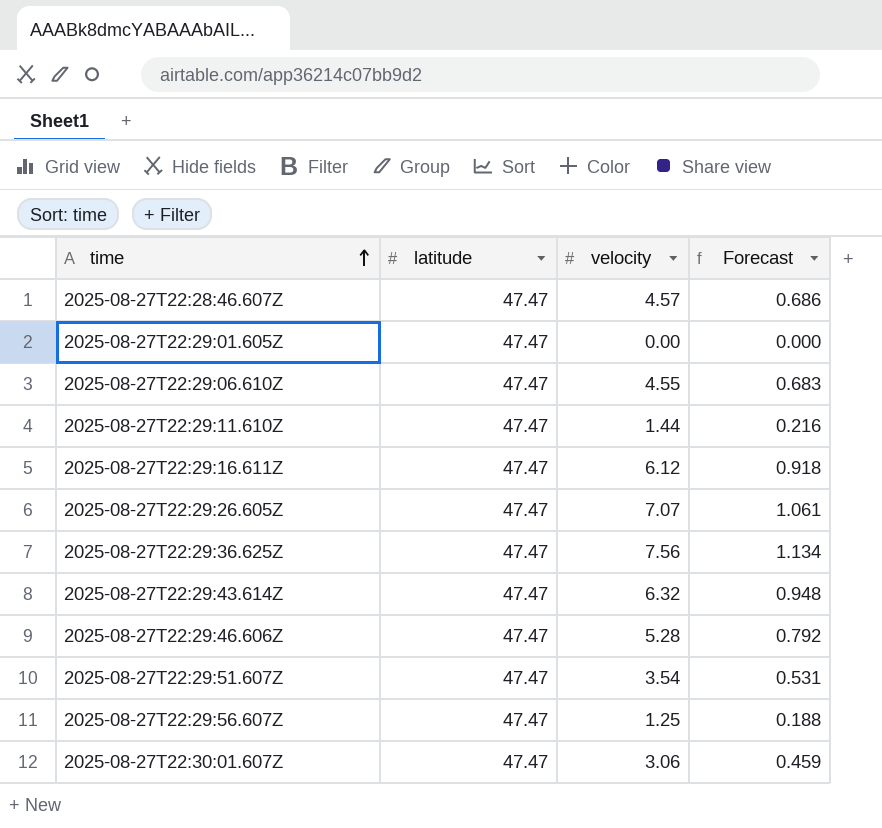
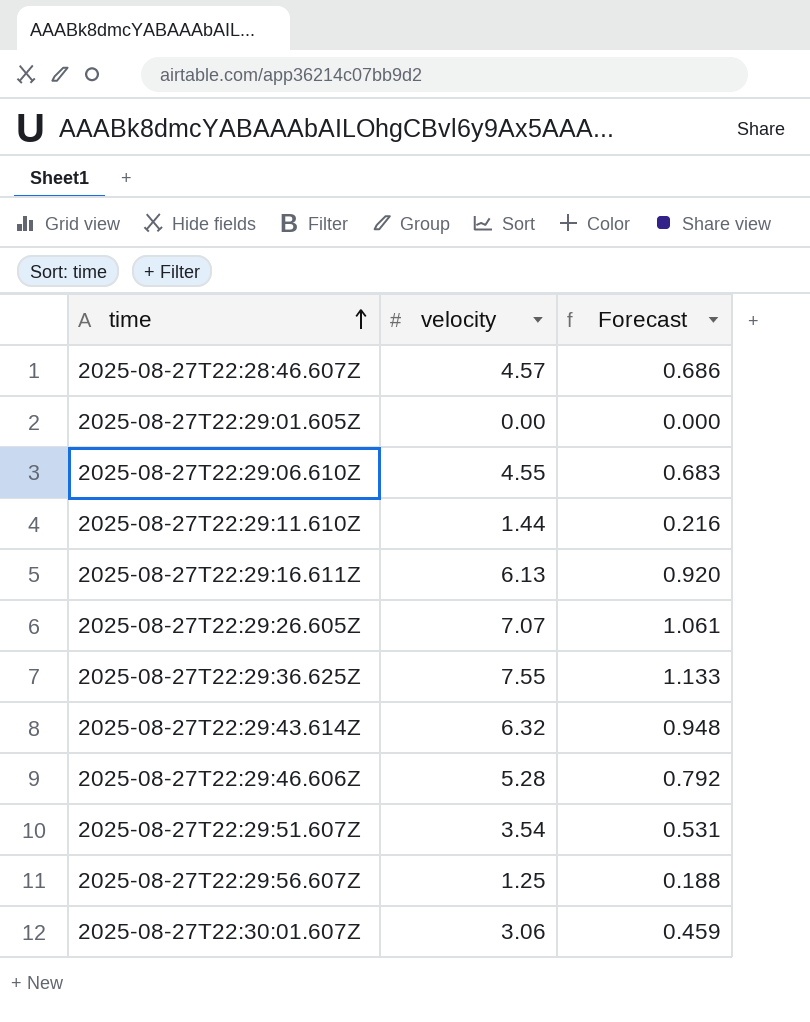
column latitude | position: 2 -> none
2025-08-27T22:29:16.611Z | velocity: 6.12 -> 6.13
2025-08-27T22:29:16.611Z | Forecast: 0.918 -> 0.920
2025-08-27T22:29:36.625Z | velocity: 7.56 -> 7.55
2025-08-27T22:29:36.625Z | Forecast: 1.134 -> 1.133

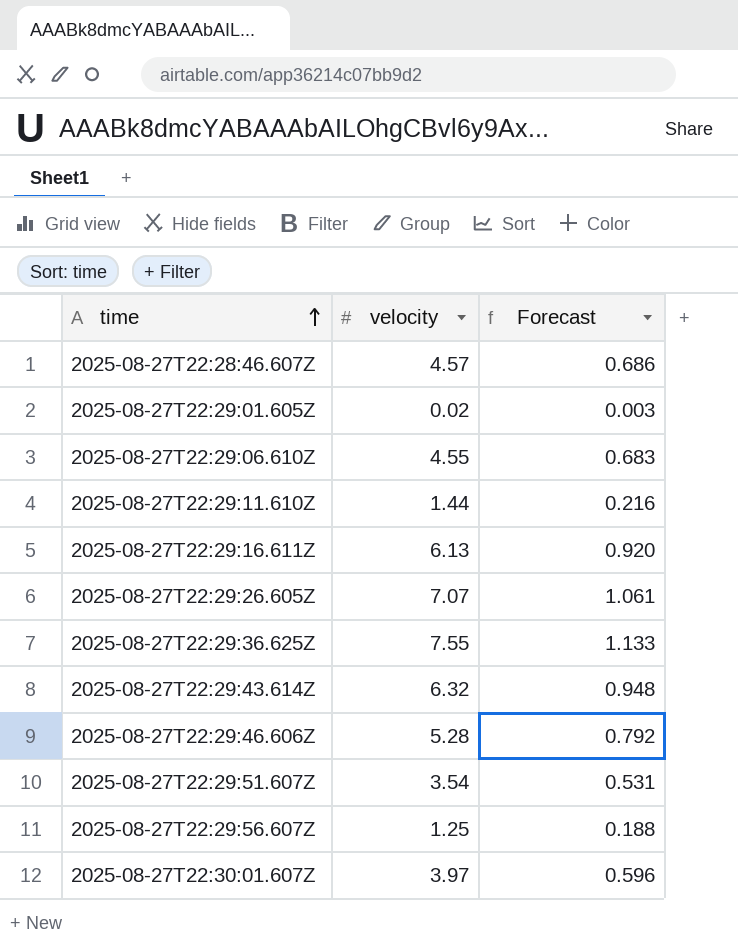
2025-08-27T22:29:01.605Z | velocity: 0.00 -> 0.02
2025-08-27T22:29:01.605Z | Forecast: 0.000 -> 0.003
2025-08-27T22:30:01.607Z | velocity: 3.06 -> 3.97
2025-08-27T22:30:01.607Z | Forecast: 0.459 -> 0.596

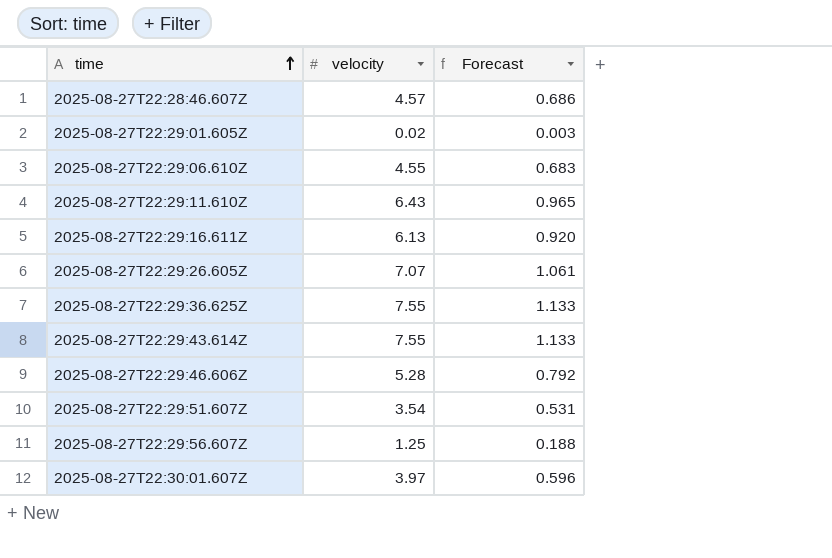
2025-08-27T22:29:11.610Z | velocity: 1.44 -> 6.43
2025-08-27T22:29:11.610Z | Forecast: 0.216 -> 0.965
2025-08-27T22:29:43.614Z | velocity: 6.32 -> 7.55
2025-08-27T22:29:43.614Z | Forecast: 0.948 -> 1.133

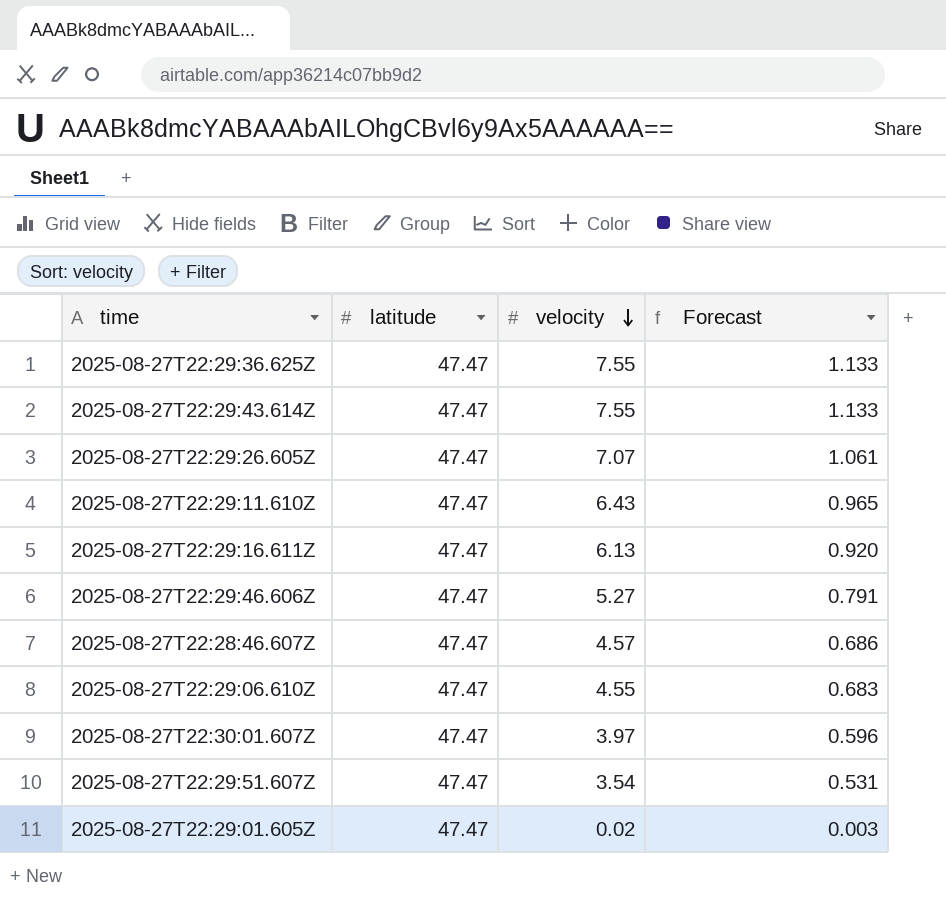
row order: time ascending -> velocity descending
column latitude | position: none -> 2
row 2025-08-27T22:29:56.607Z: 1.25 | 0.188 -> none
2025-08-27T22:29:46.606Z | velocity: 5.28 -> 5.27
2025-08-27T22:29:46.606Z | Forecast: 0.792 -> 0.791

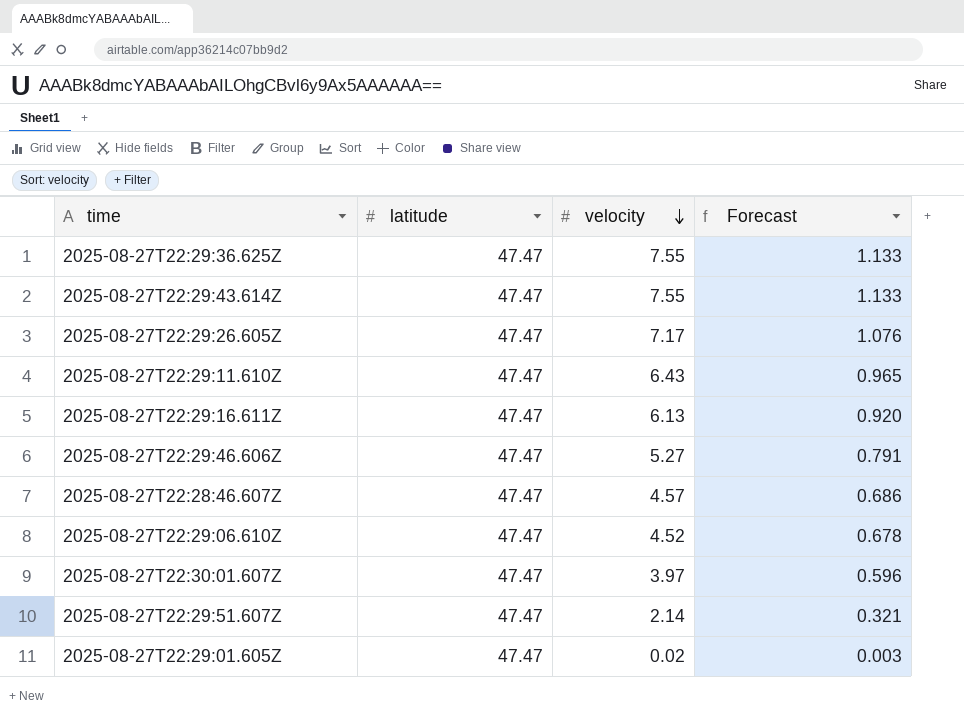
2025-08-27T22:29:26.605Z | velocity: 7.07 -> 7.17
2025-08-27T22:29:26.605Z | Forecast: 1.061 -> 1.076
2025-08-27T22:29:06.610Z | velocity: 4.55 -> 4.52
2025-08-27T22:29:06.610Z | Forecast: 0.683 -> 0.678
2025-08-27T22:29:51.607Z | velocity: 3.54 -> 2.14
2025-08-27T22:29:51.607Z | Forecast: 0.531 -> 0.321

